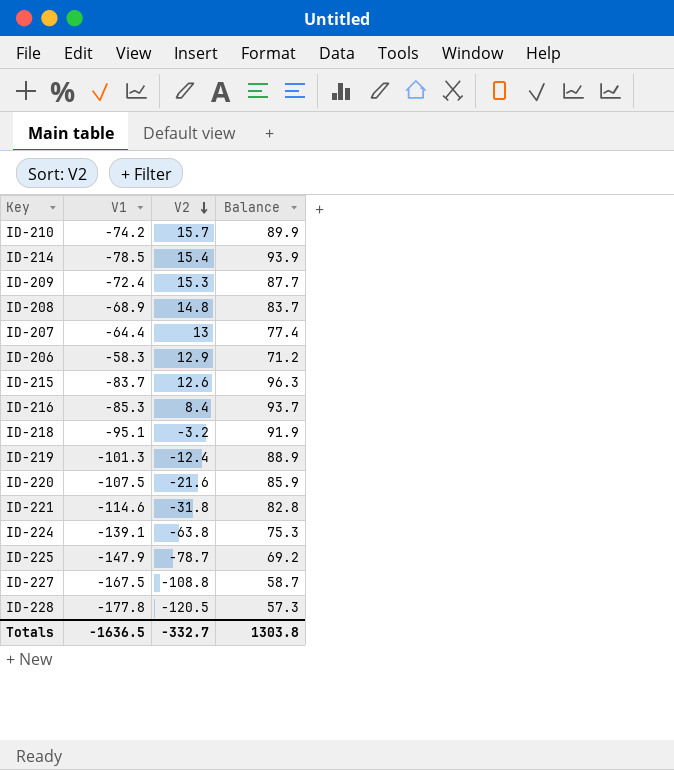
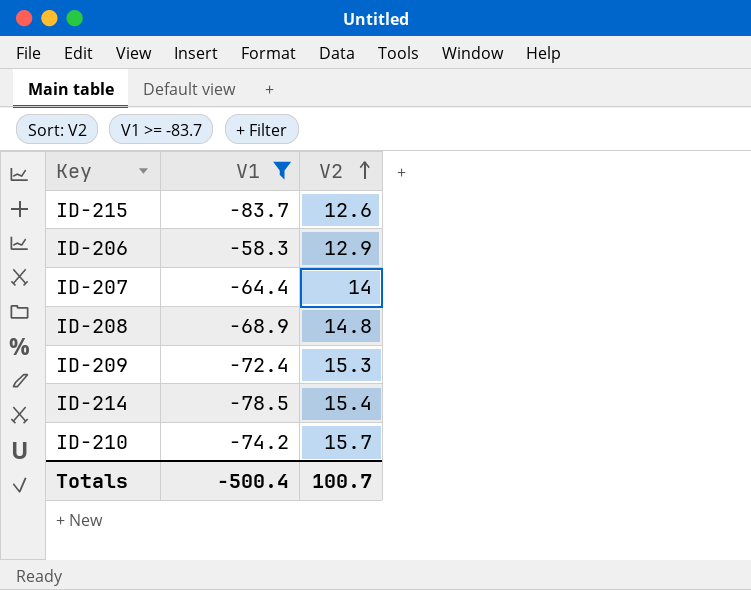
filter: none -> V1 >= -83.7
row order: V2 descending -> V2 ascending
column Balance | formula: [V2] - [V1] -> none
ID-207 | V2: 13 -> 14
Totals | V1: -1636.5 -> -500.4
Totals | V2: -332.7 -> 100.7

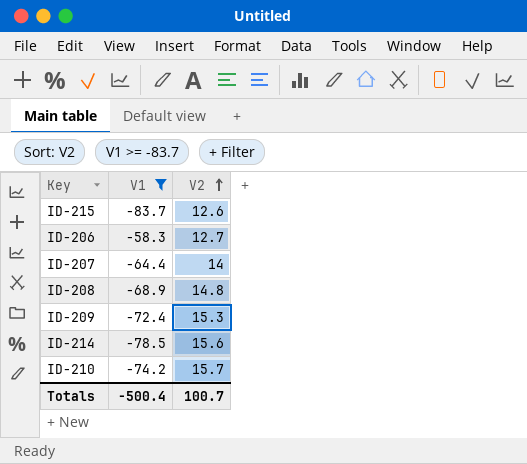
ID-206 | V2: 12.9 -> 12.7
ID-214 | V2: 15.4 -> 15.6

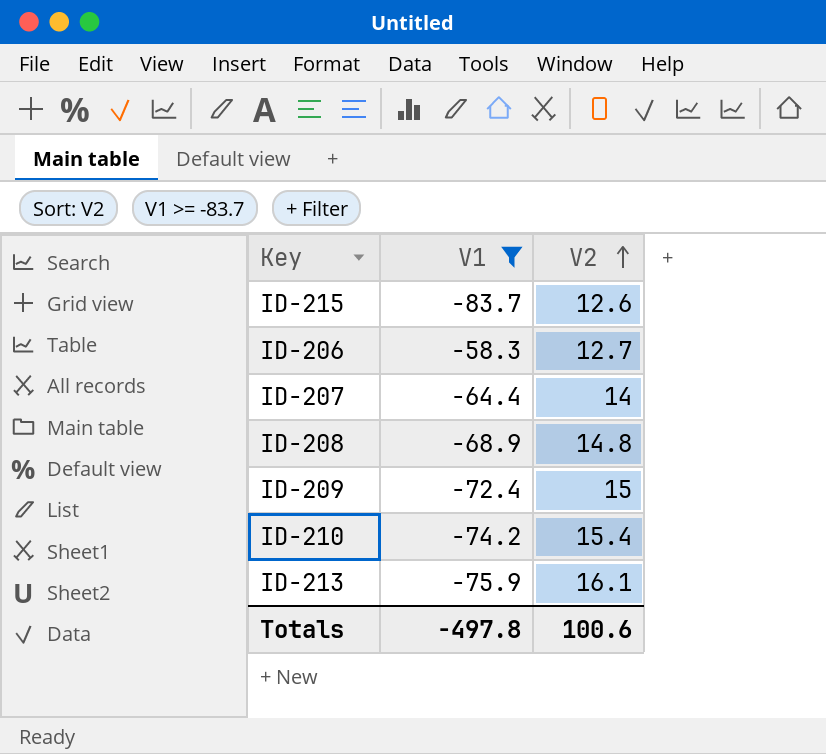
row ID-214: -78.5 | 15.6 -> none
ID-209 | V2: 15.3 -> 15
ID-210 | V2: 15.7 -> 15.4
row ID-213: none -> -75.9 | 16.1
Totals | V1: -500.4 -> -497.8
Totals | V2: 100.7 -> 100.6

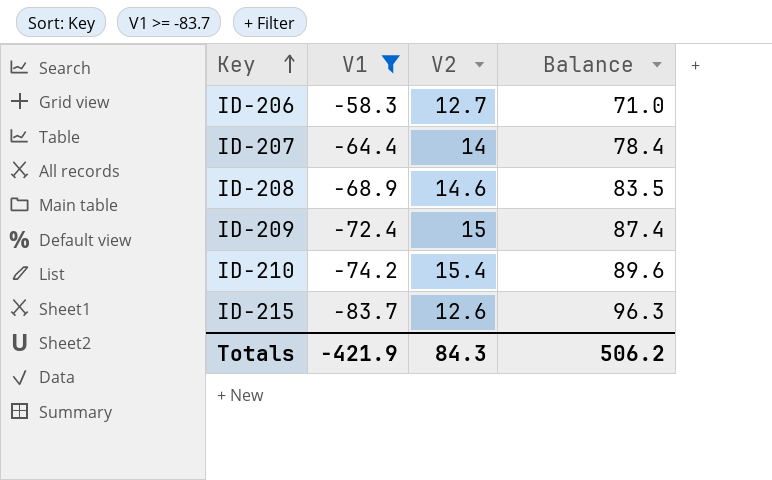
row order: V2 ascending -> Key ascending
column Balance | formula: none -> [V2] - [V1]
row ID-213: -75.9 | 16.1 -> none
ID-208 | V2: 14.8 -> 14.6
Totals | V1: -497.8 -> -421.9
Totals | V2: 100.6 -> 84.3

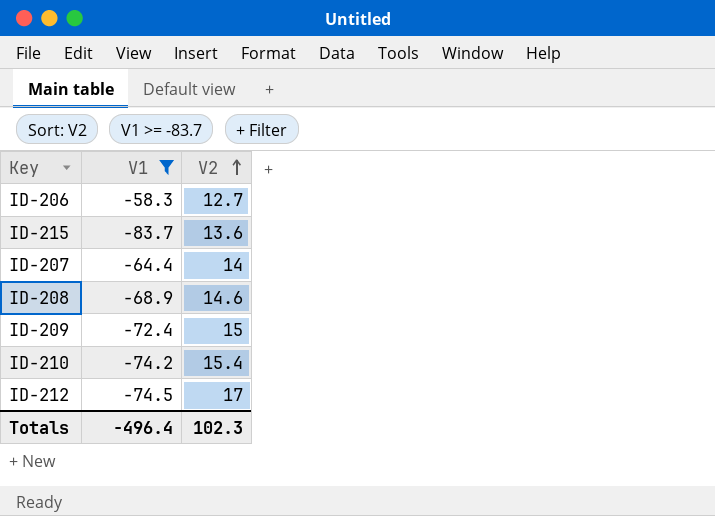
row order: Key ascending -> V2 ascending
column Balance | formula: [V2] - [V1] -> none
ID-215 | V2: 12.6 -> 13.6
row ID-212: none -> -74.5 | 17
Totals | V1: -421.9 -> -496.4
Totals | V2: 84.3 -> 102.3

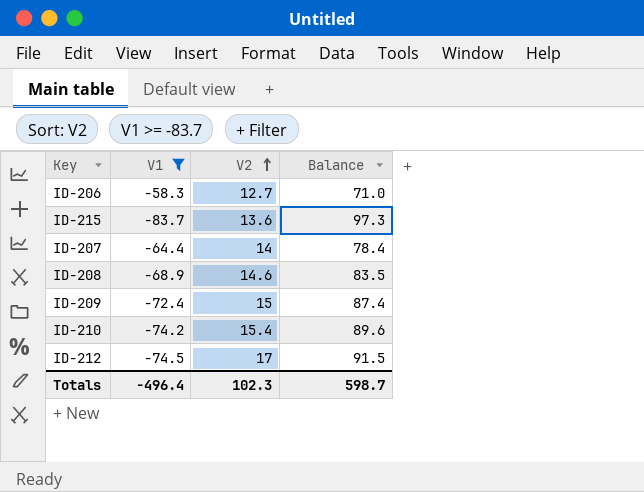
column Balance | formula: none -> [V2] - [V1]

